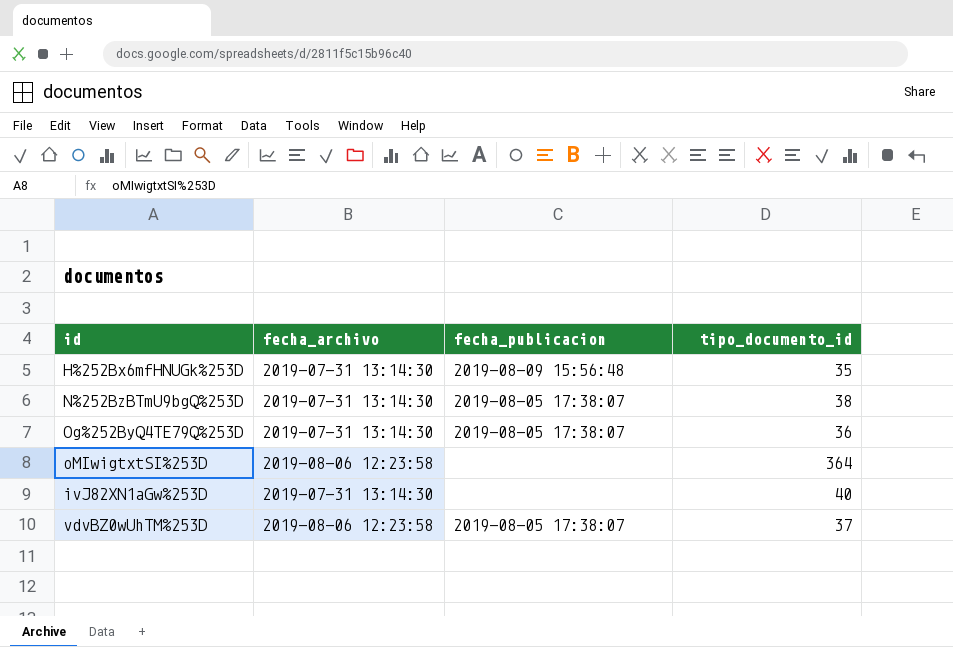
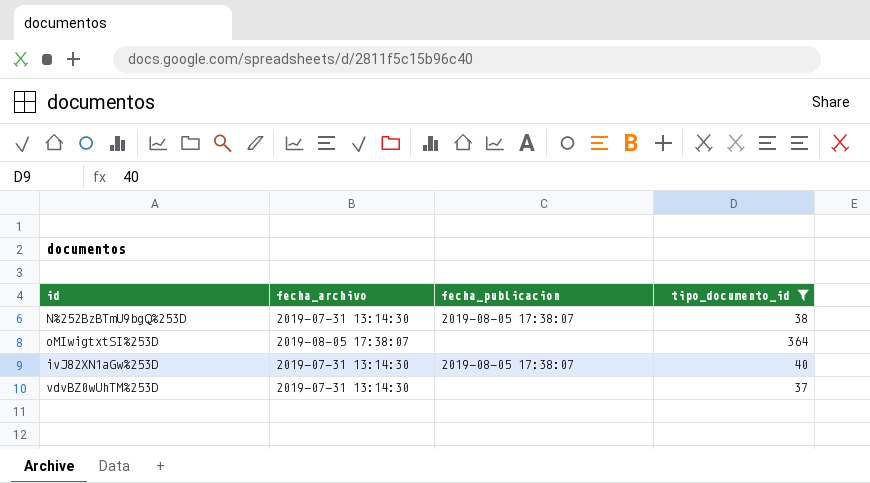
filter: none -> tipo_documento_id >= 37
oMIwigtxtSI%253D | fecha_archivo: 2019-08-06 12:23:58 -> 2019-08-05 17:38:07
ivJ82XN1aGw%253D | fecha_publicacion: none -> 2019-08-05 17:38:07
vdvBZ0wUhTM%253D | fecha_archivo: 2019-08-06 12:23:58 -> 2019-07-31 13:14:30
vdvBZ0wUhTM%253D | fecha_publicacion: 2019-08-05 17:38:07 -> none

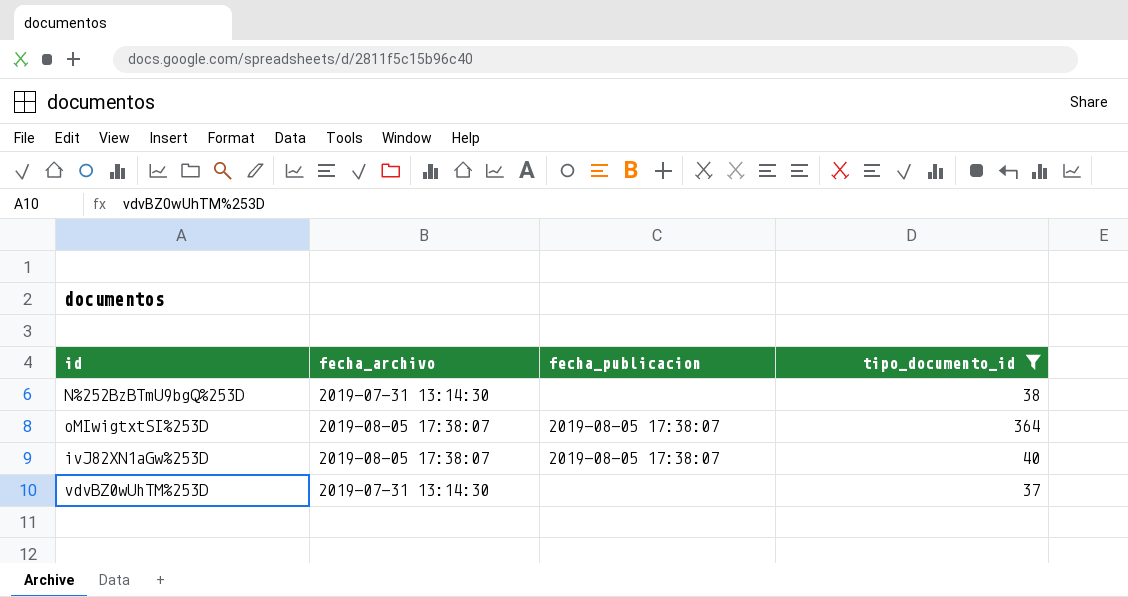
N%252BzBTmU9bgQ%253D | fecha_publicacion: 2019-08-05 17:38:07 -> none
oMIwigtxtSI%253D | fecha_publicacion: none -> 2019-08-05 17:38:07
ivJ82XN1aGw%253D | fecha_archivo: 2019-07-31 13:14:30 -> 2019-08-05 17:38:07

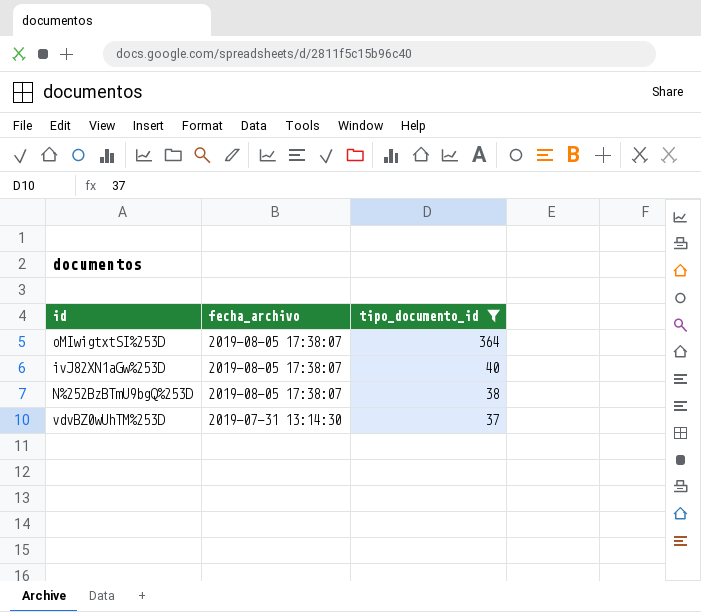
row order: none -> fecha_archivo descending
column fecha_publicacion | position: 3 -> none
N%252BzBTmU9bgQ%253D | fecha_archivo: 2019-07-31 13:14:30 -> 2019-08-05 17:38:07

